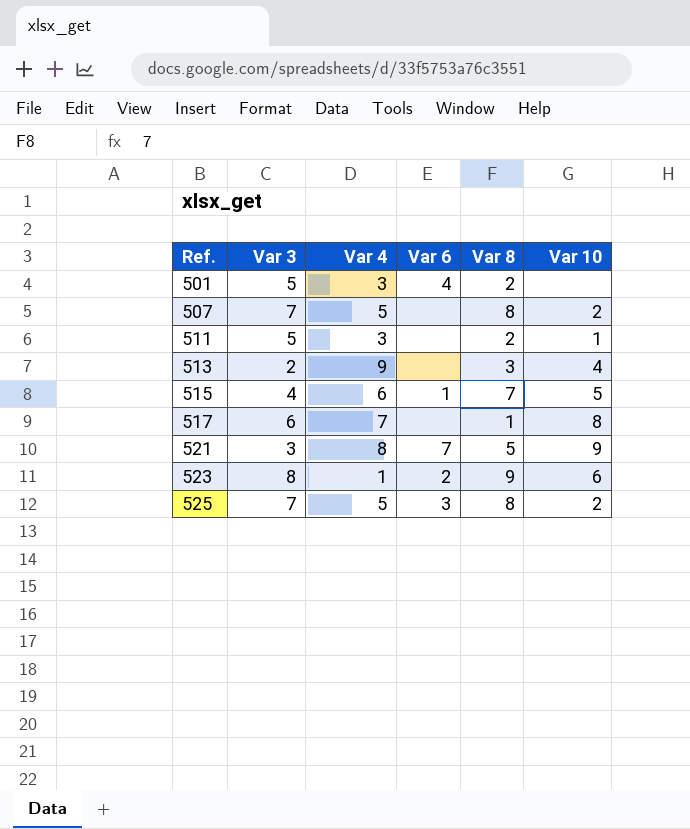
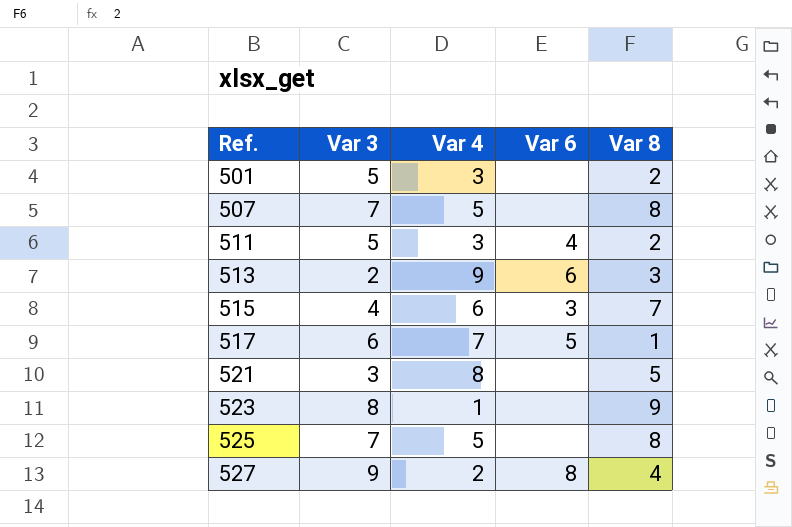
column Var 10 | position: 6 -> none
501 | Var 6: 4 -> none
511 | Var 6: none -> 4
513 | Var 6: none -> 6
515 | Var 6: 1 -> 3
517 | Var 6: none -> 5
521 | Var 6: 7 -> none
523 | Var 6: 2 -> none
525 | Var 6: 3 -> none
row 527: none -> 9 | 2 | 8 | 4

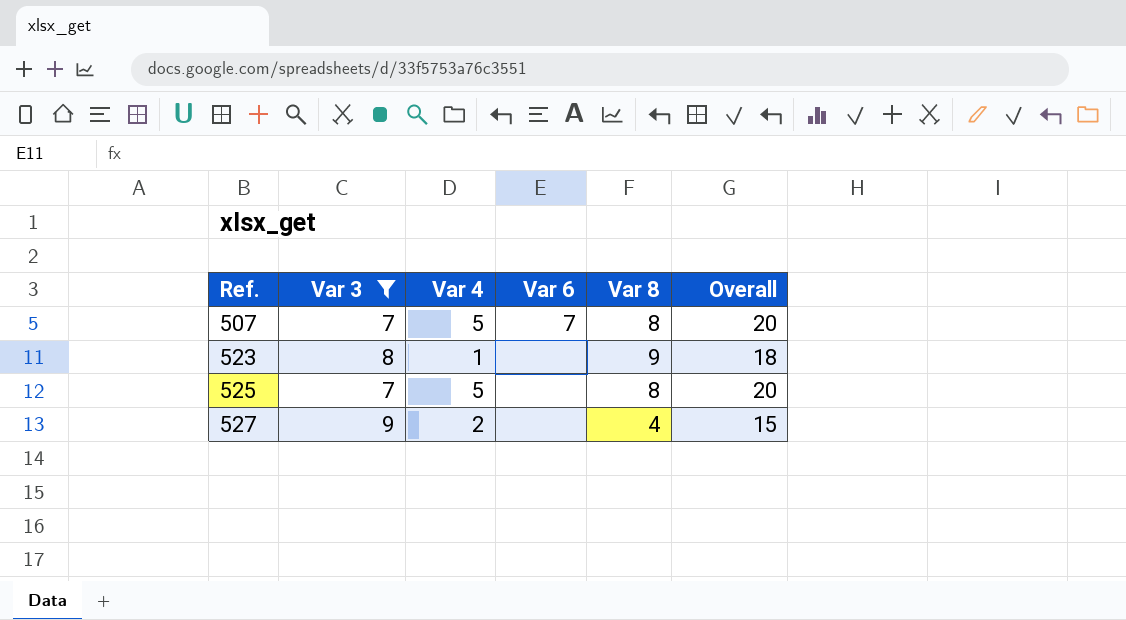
filter: none -> Var 3 >= 7
column Overall | formula: none -> [Var 3] + [Var 4] + [Var 8]
507 | Var 6: none -> 7
527 | Var 6: 8 -> none

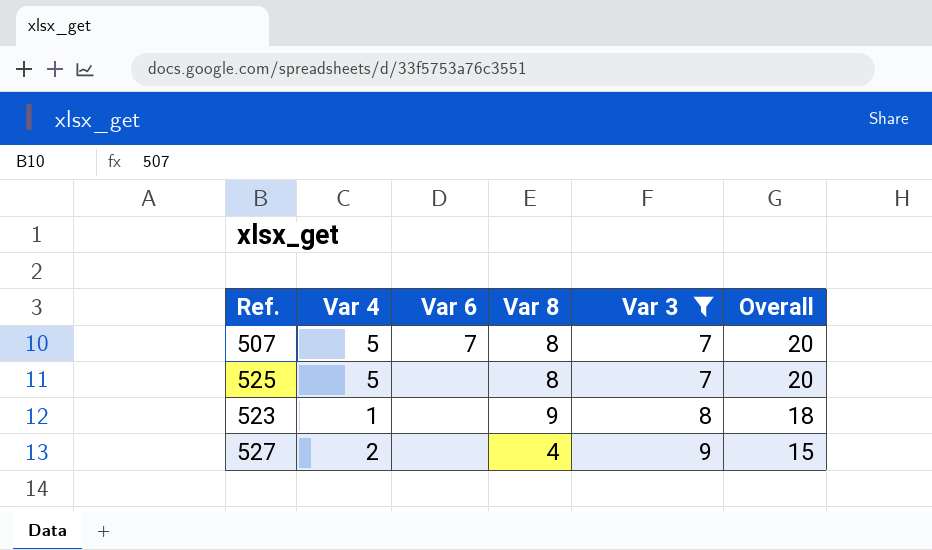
row order: Ref. ascending -> Var 3 ascending
column Var 3 | position: 2 -> 5

